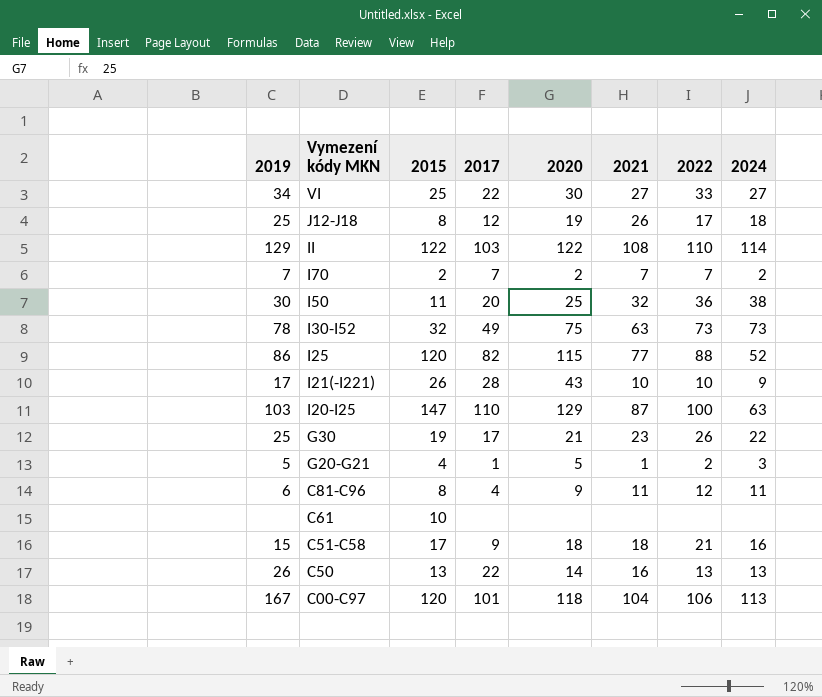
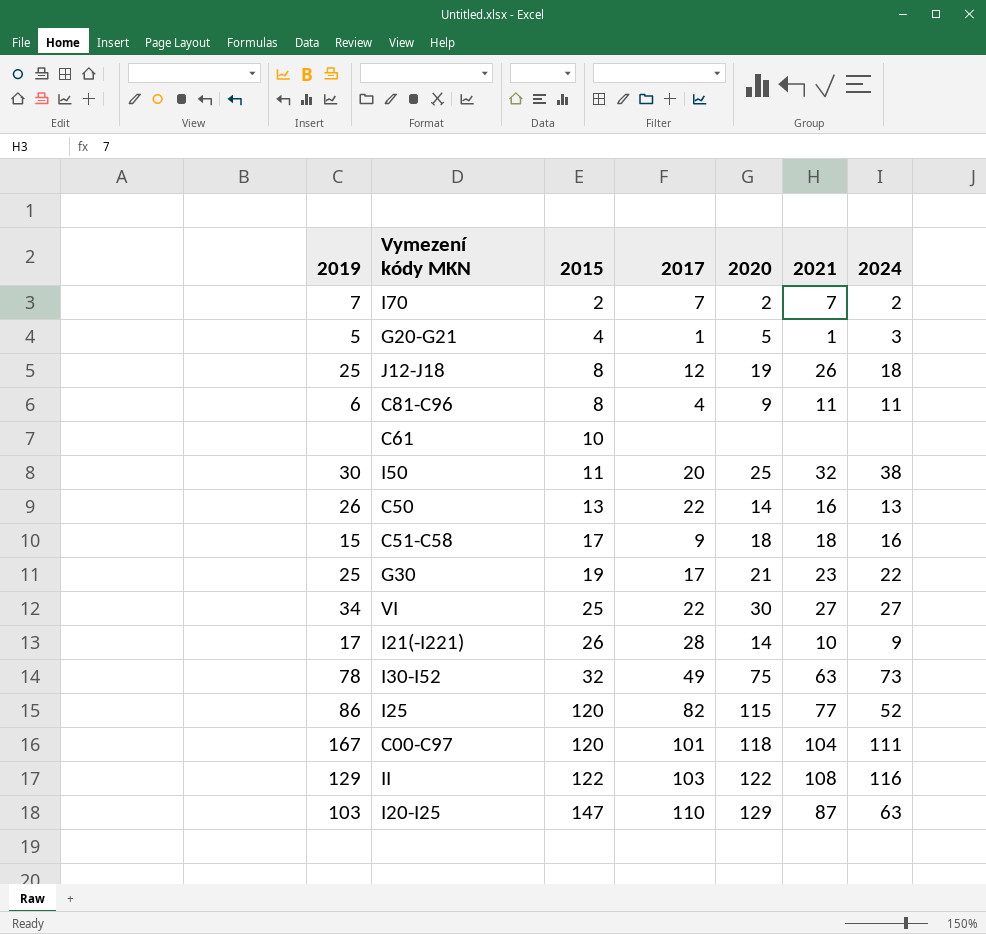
row order: Vymezení kódy MKN descending -> 2015 ascending
column 2022 | position: 7 -> none
I21(-I221) | 2020: 43 -> 14
C00-C97 | 2024: 113 -> 111
II | 2024: 114 -> 116

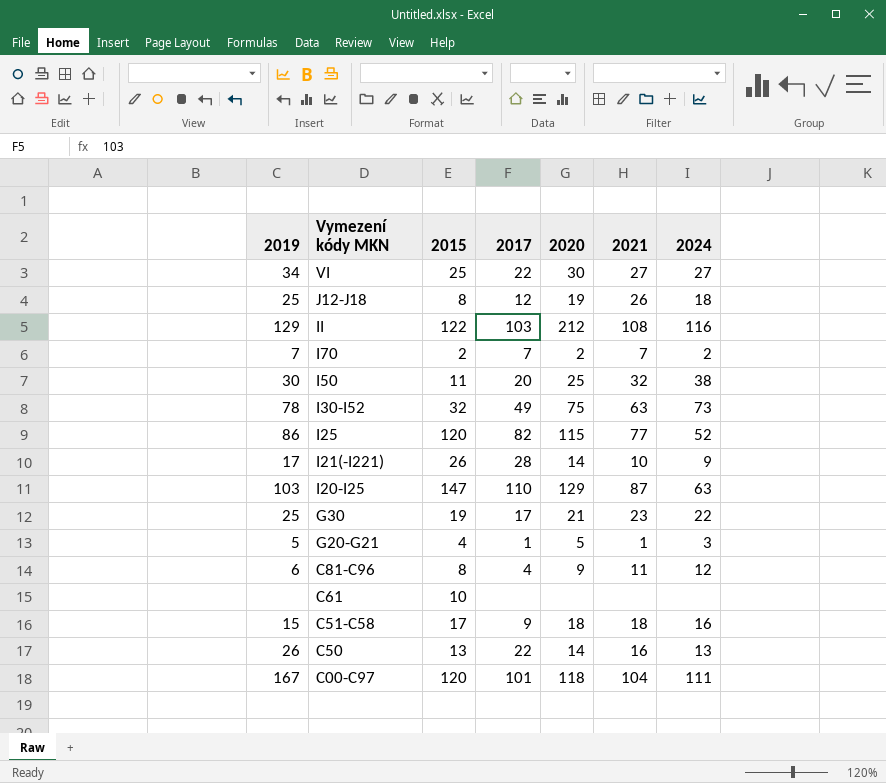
row order: 2015 ascending -> Vymezení kódy MKN descending
II | 2020: 122 -> 212
C81-C96 | 2024: 11 -> 12

